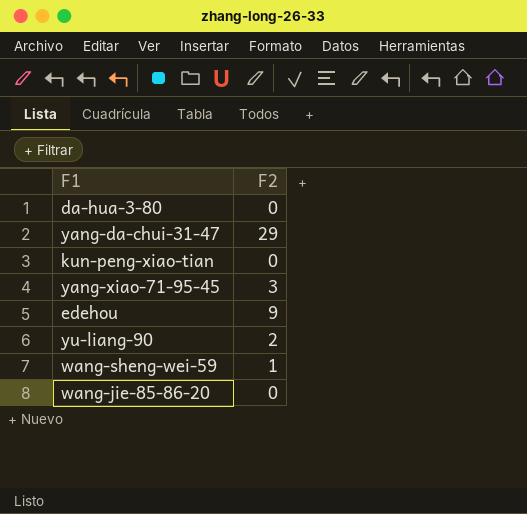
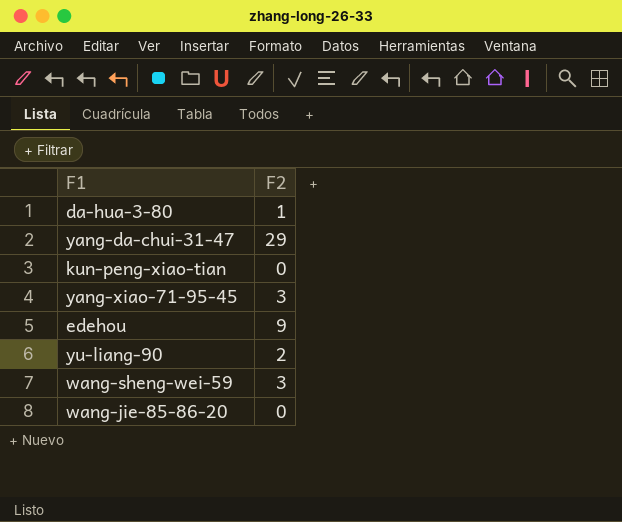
da-hua-3-80 | F2: 0 -> 1
wang-sheng-wei-59 | F2: 1 -> 3

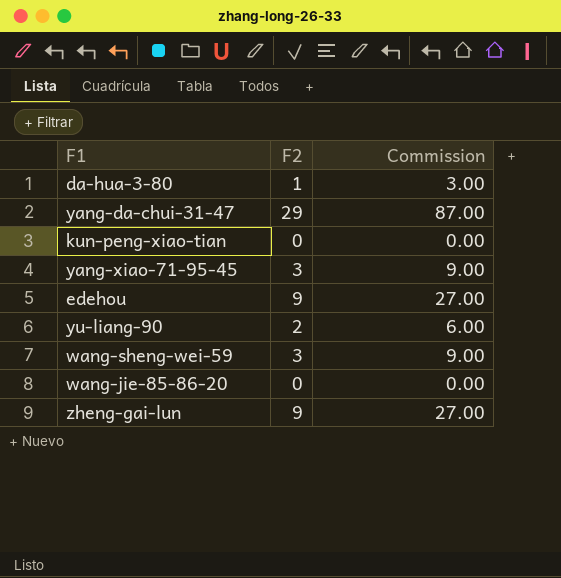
column Commission | formula: none -> [F2] * 3
row zheng-gai-lun: none -> 9 | 27.00

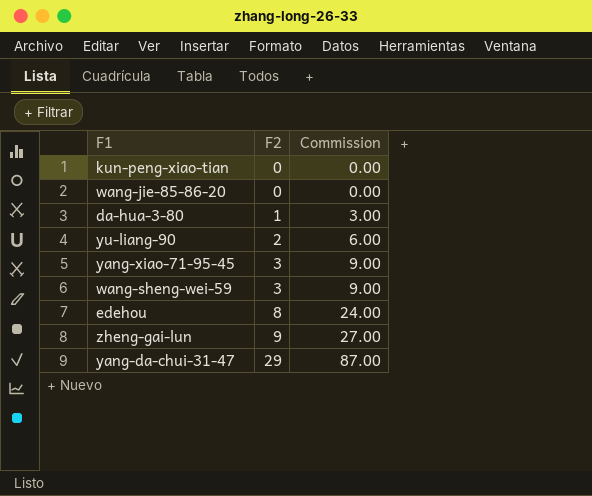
row order: none -> F2 ascending
edehou | F2: 9 -> 8
edehou | Commission: 27.00 -> 24.00

